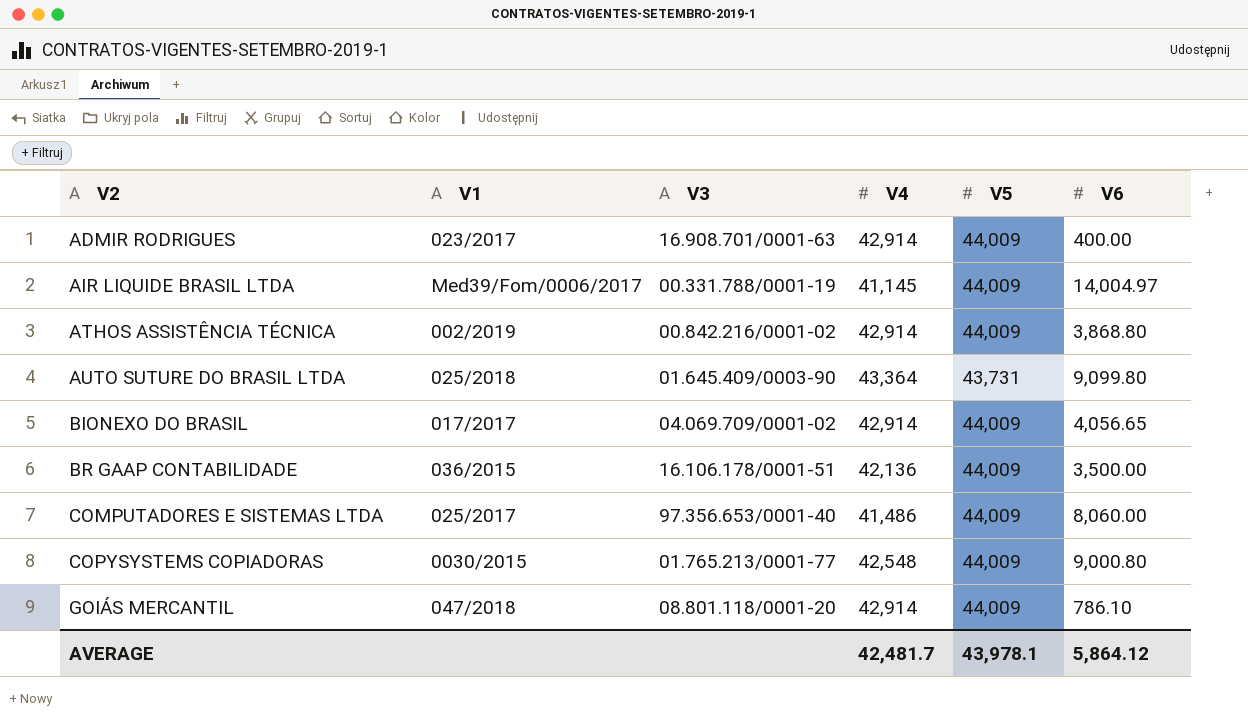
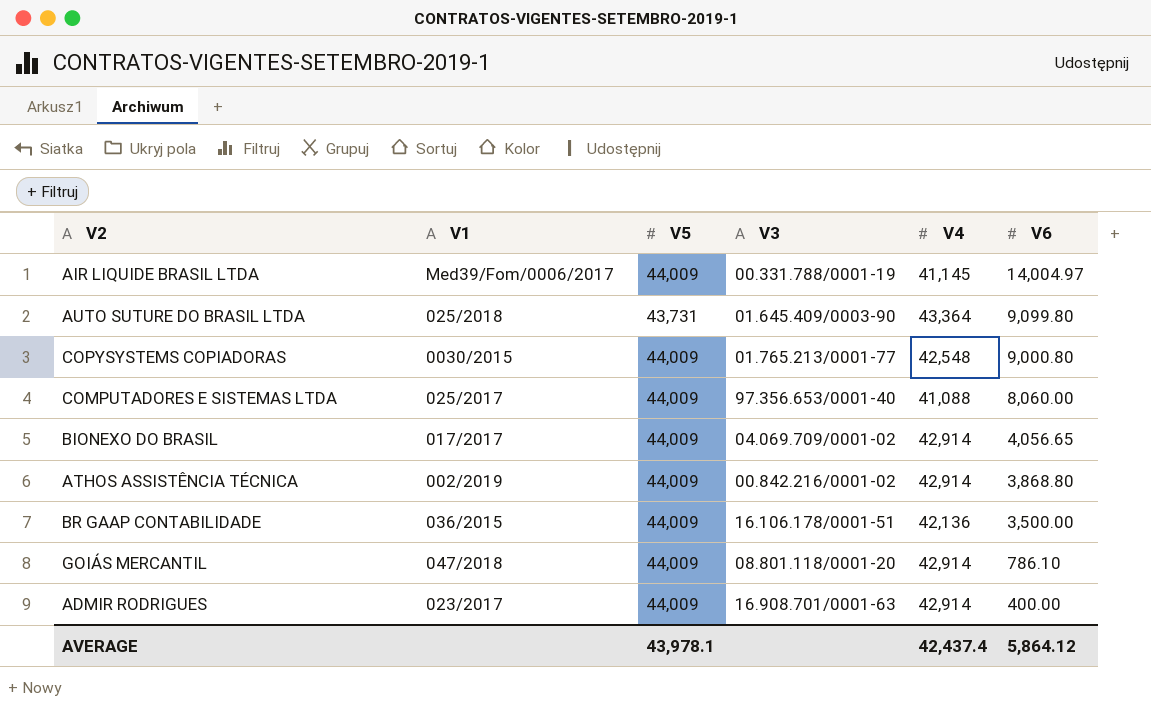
row order: V2 ascending -> V6 descending
column V5 | position: 5 -> 3
COMPUTADORES E SISTEMAS LTDA | V4: 41,486 -> 41,088
AVERAGE | V4: 42,481.7 -> 42,437.4

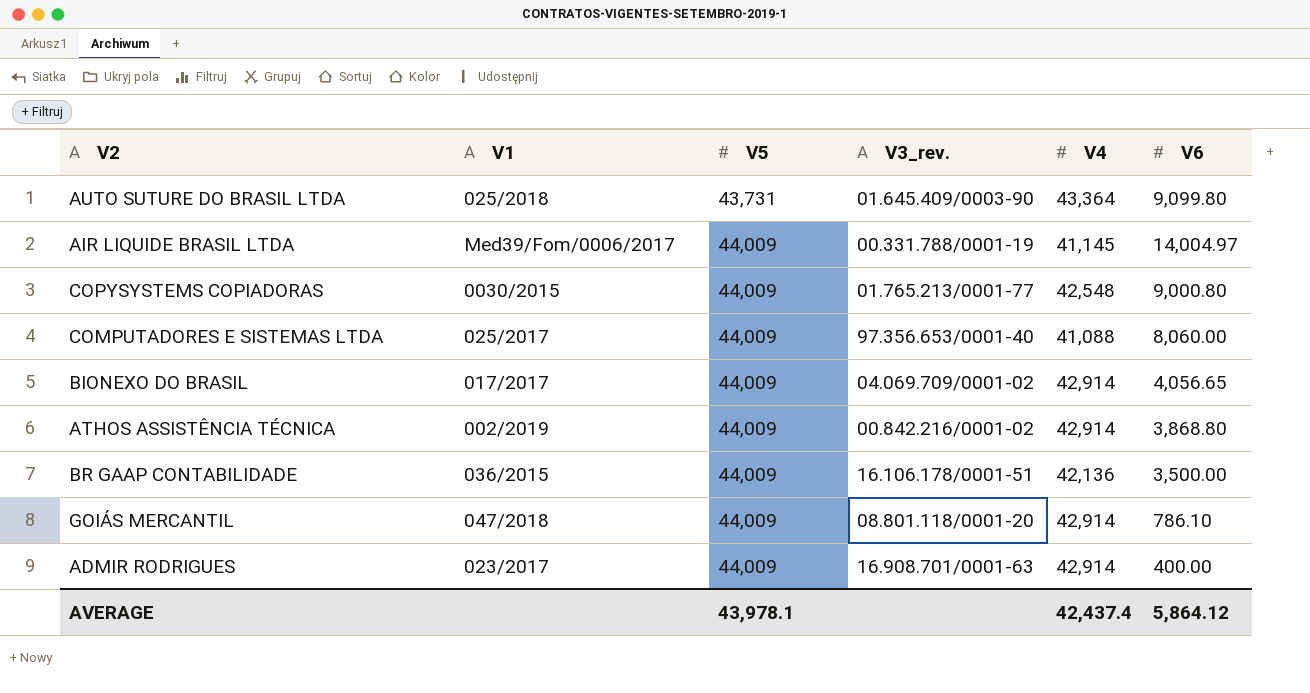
row order: V6 descending -> V5 ascending
column name: V3 -> V3_rev.

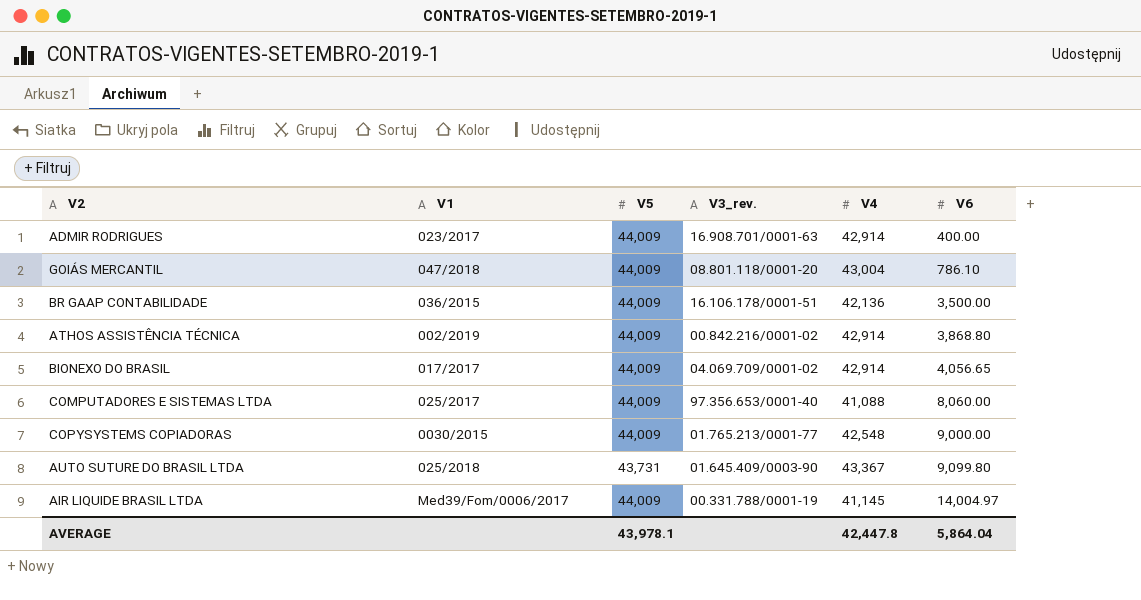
row order: V5 ascending -> V6 ascending
GOIÁS MERCANTIL | V4: 42,914 -> 43,004
COPYSYSTEMS COPIADORAS | V6: 9,000.80 -> 9,000.00
AUTO SUTURE DO BRASIL LTDA | V4: 43,364 -> 43,367
AVERAGE | V4: 42,437.4 -> 42,447.8
AVERAGE | V6: 5,864.12 -> 5,864.04

